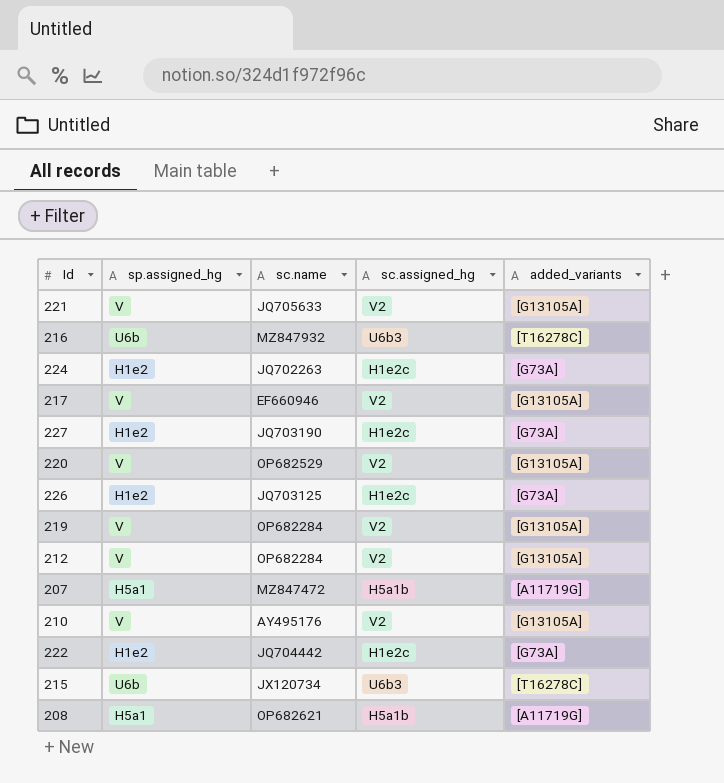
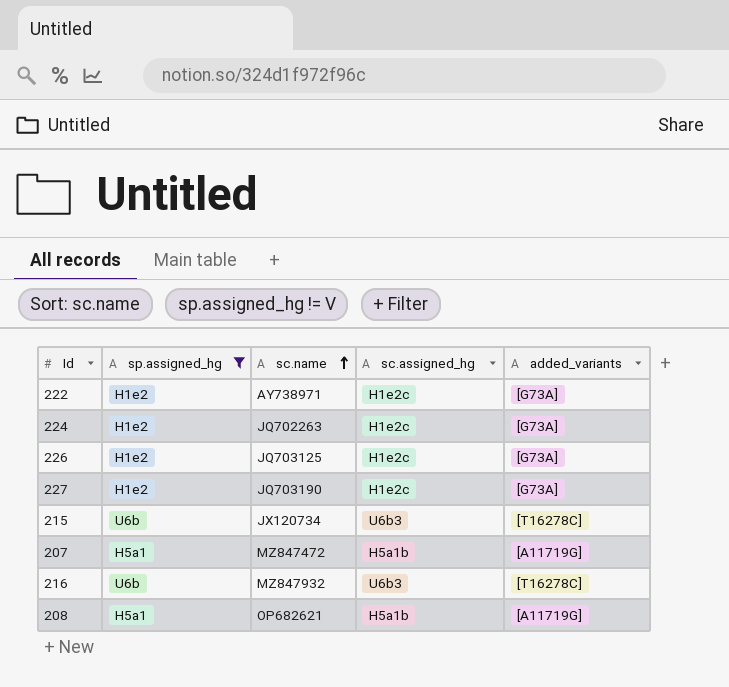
filter: none -> sp.assigned_hg != V
row order: none -> sc.name ascending
222 | sc.name: JQ704442 -> AY738971

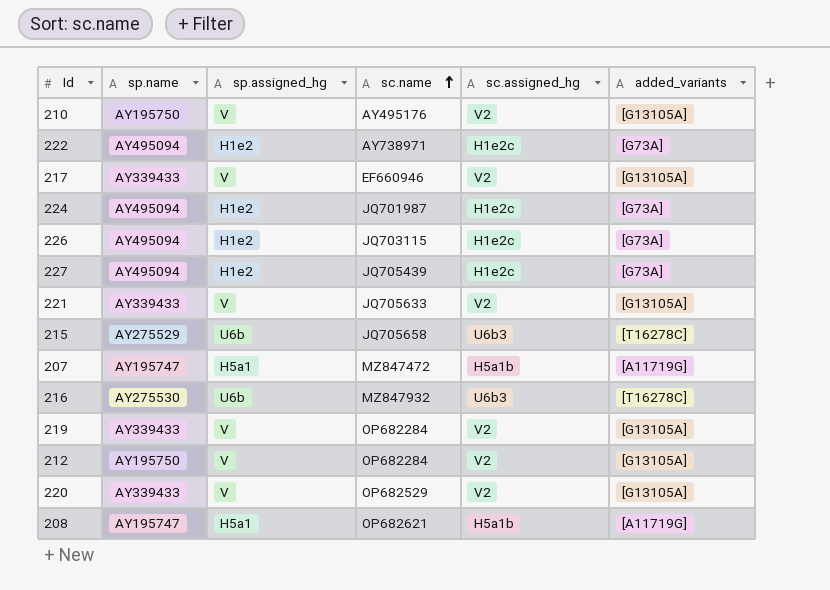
filter: sp.assigned_hg != V -> none
column sp.name | position: none -> 2
224 | sc.name: JQ702263 -> JQ701987
226 | sc.name: JQ703125 -> JQ703115
227 | sc.name: JQ703190 -> JQ705439
215 | sc.name: JX120734 -> JQ705658

